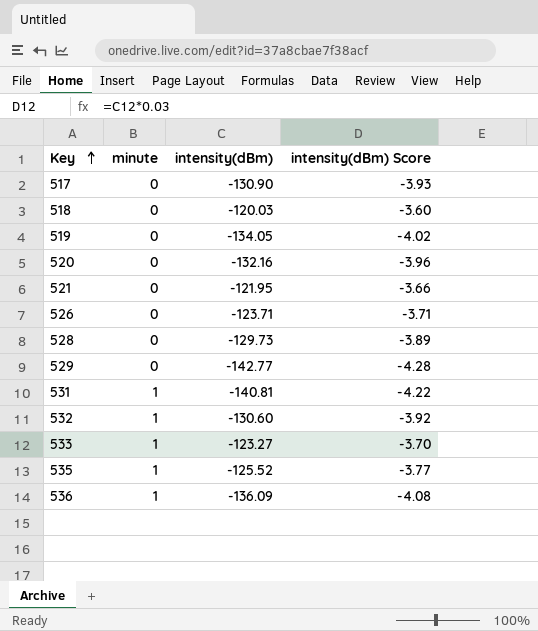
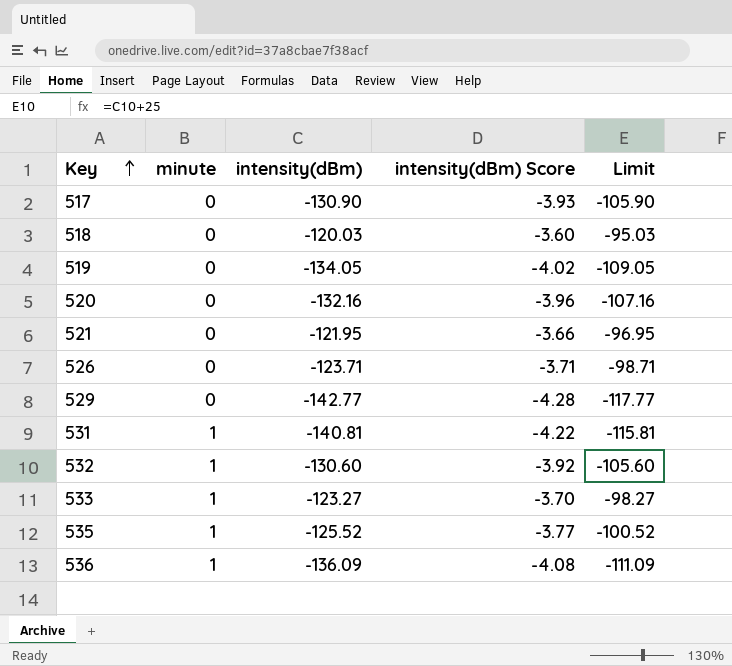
column Limit | formula: none -> [intensity(dBm)] + 25
row 528: 0 | -129.73 | -3.89 -> none

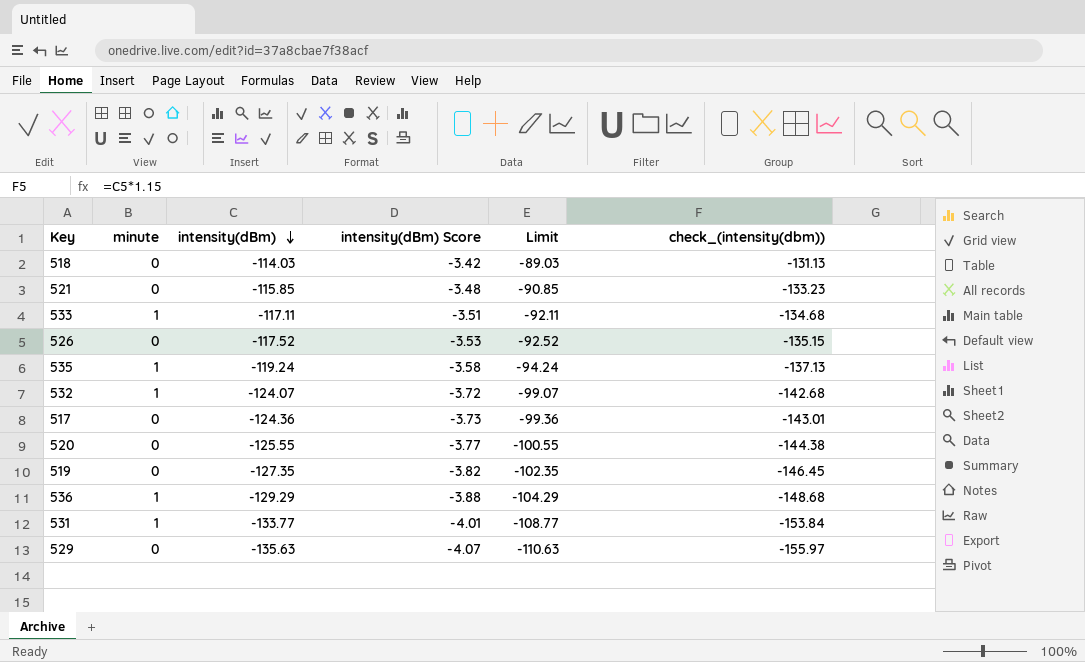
row order: Key ascending -> intensity(dBm) descending
column check_(intensity(dbm)) | formula: none -> [intensity(dBm)] * 1.15
518 | intensity(dBm): -120.03 -> -114.03
518 | intensity(dBm) Score: -3.60 -> -3.42
518 | Limit: -95.03 -> -89.03
521 | intensity(dBm): -121.95 -> -115.85
521 | intensity(dBm) Score: -3.66 -> -3.48
521 | Limit: -96.95 -> -90.85
533 | intensity(dBm): -123.27 -> -117.11
533 | intensity(dBm) Score: -3.70 -> -3.51
533 | Limit: -98.27 -> -92.11
526 | intensity(dBm): -123.71 -> -117.52
526 | intensity(dBm) Score: -3.71 -> -3.53
526 | Limit: -98.71 -> -92.52
535 | intensity(dBm): -125.52 -> -119.24
535 | intensity(dBm) Score: -3.77 -> -3.58
535 | Limit: -100.52 -> -94.24
532 | intensity(dBm): -130.60 -> -124.07
532 | intensity(dBm) Score: -3.92 -> -3.72
532 | Limit: -105.60 -> -99.07
517 | intensity(dBm): -130.90 -> -124.36
517 | intensity(dBm) Score: -3.93 -> -3.73
517 | Limit: -105.90 -> -99.36
520 | intensity(dBm): -132.16 -> -125.55
520 | intensity(dBm) Score: -3.96 -> -3.77
520 | Limit: -107.16 -> -100.55
519 | intensity(dBm): -134.05 -> -127.35
519 | intensity(dBm) Score: -4.02 -> -3.82
519 | Limit: -109.05 -> -102.35
536 | intensity(dBm): -136.09 -> -129.29
536 | intensity(dBm) Score: -4.08 -> -3.88
536 | Limit: -111.09 -> -104.29
531 | intensity(dBm): -140.81 -> -133.77
531 | intensity(dBm) Score: -4.22 -> -4.01
531 | Limit: -115.81 -> -108.77
529 | intensity(dBm): -142.77 -> -135.63
529 | intensity(dBm) Score: -4.28 -> -4.07
529 | Limit: -117.77 -> -110.63

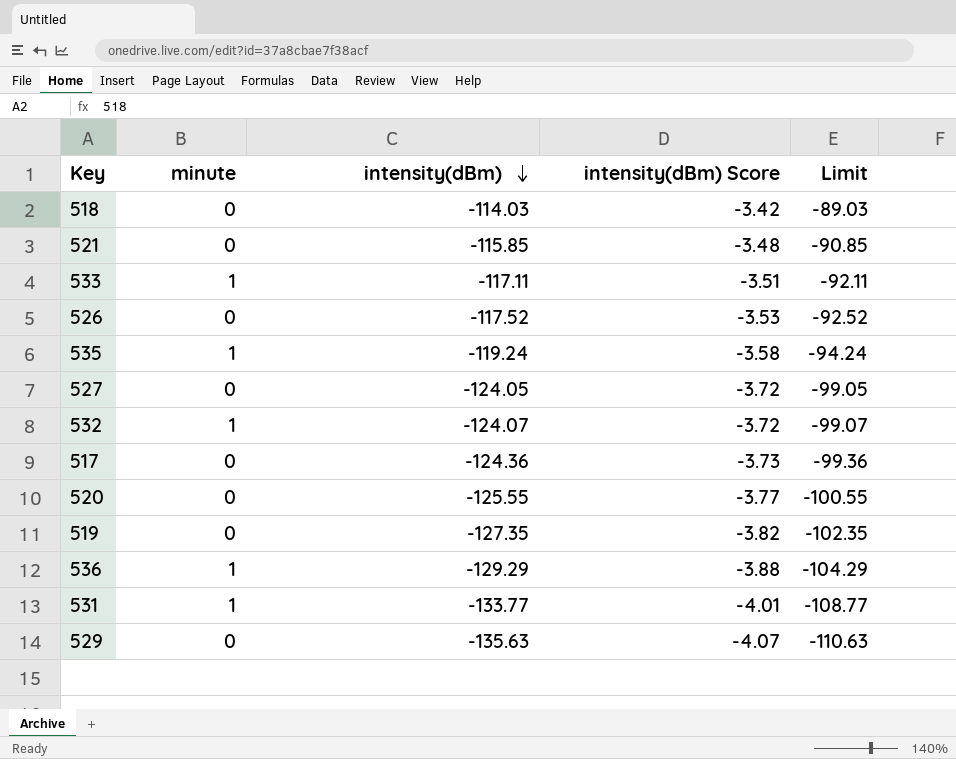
column check_(intensity(dbm)) | formula: [intensity(dBm)] * 1.15 -> none
row 527: none -> 0 | -124.05 | -3.72 | -99.05

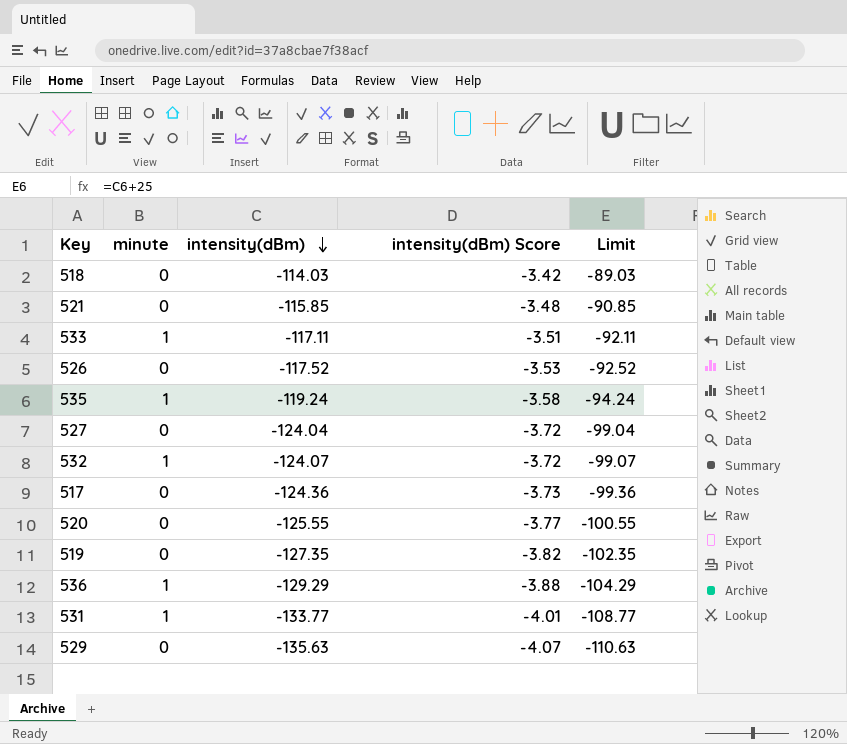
527 | intensity(dBm): -124.05 -> -124.04
527 | Limit: -99.05 -> -99.04

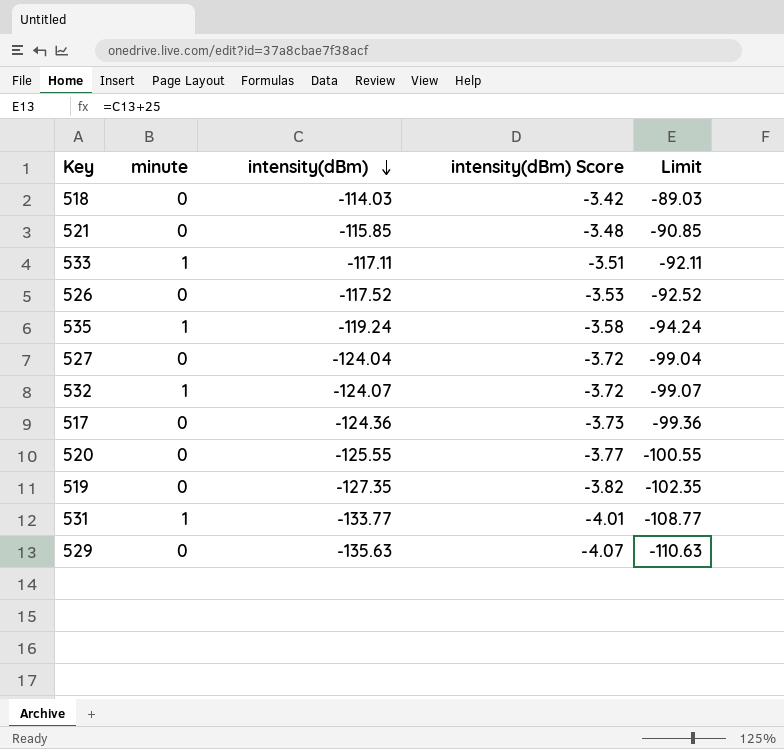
row 536: 1 | -129.29 | -3.88 | -104.29 -> none

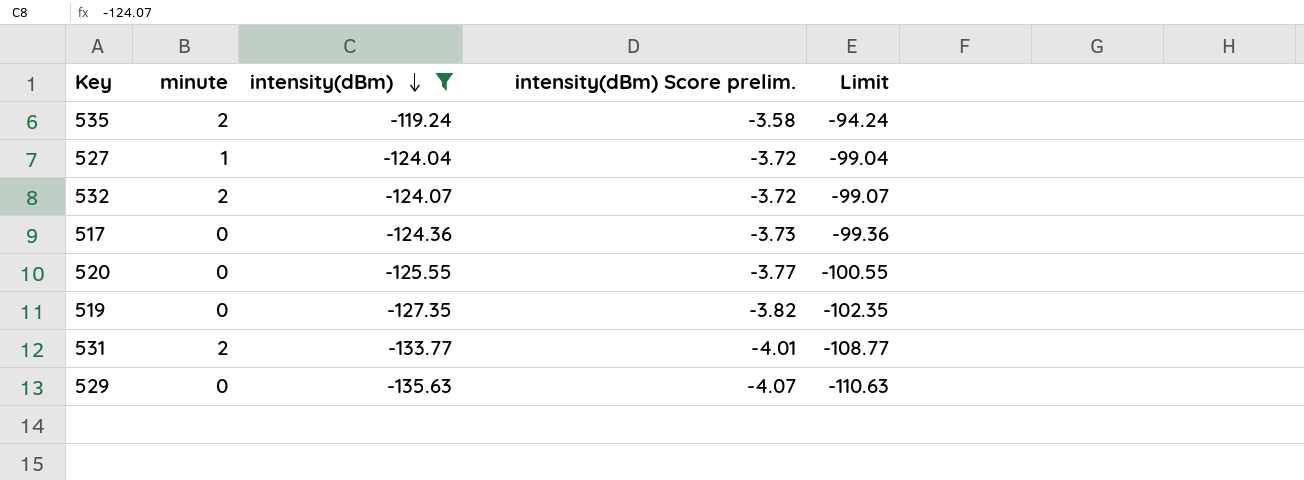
filter: none -> intensity(dBm) <= -119.24
column name: intensity(dBm) Score -> intensity(dBm) Score prelim.
535 | minute: 1 -> 2
527 | minute: 0 -> 1
532 | minute: 1 -> 2
531 | minute: 1 -> 2

